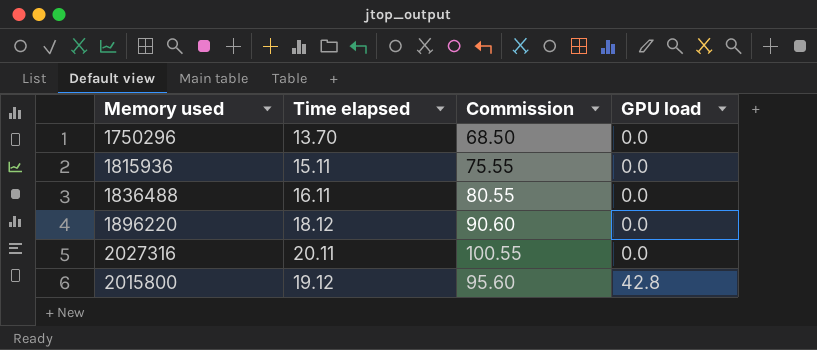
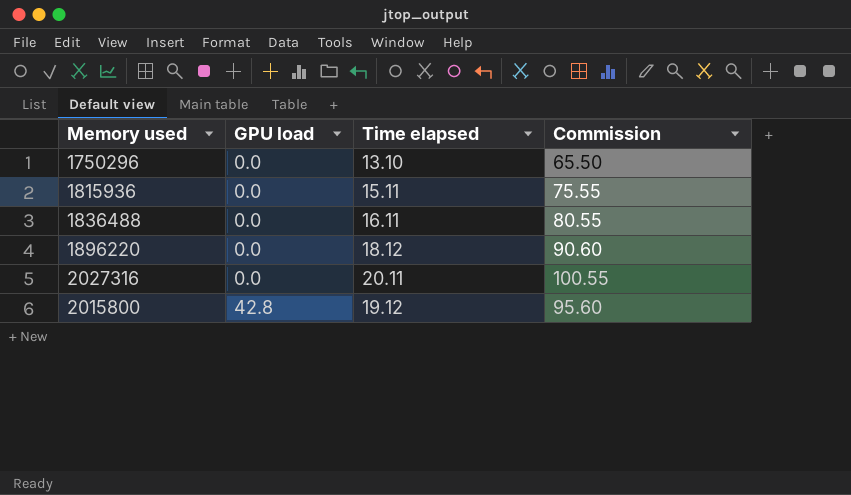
column GPU load | position: 4 -> 2
1750296 | Time elapsed: 13.70 -> 13.10
1750296 | Commission: 68.50 -> 65.50

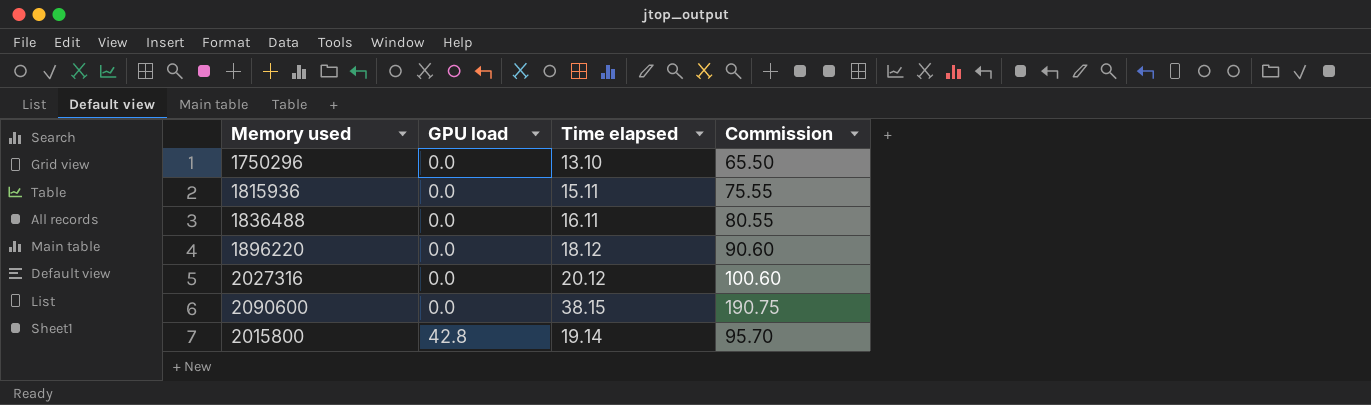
2027316 | Time elapsed: 20.11 -> 20.12
2027316 | Commission: 100.55 -> 100.60
row 2090600: none -> 0.0 | 38.15 | 190.75
2015800 | Time elapsed: 19.12 -> 19.14
2015800 | Commission: 95.60 -> 95.70

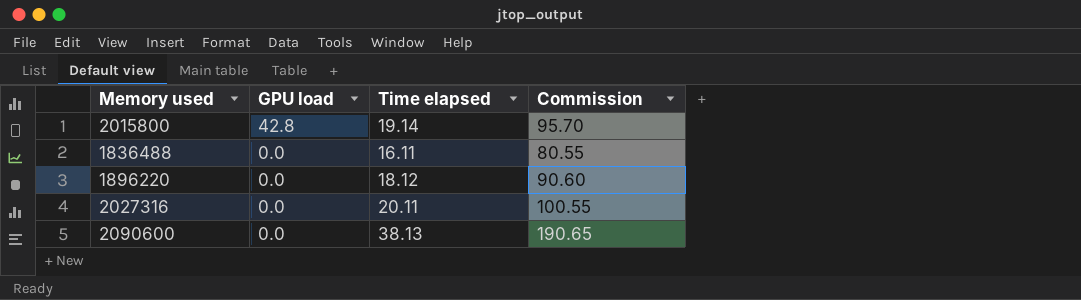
row order: GPU load ascending -> GPU load descending
row 1750296: 0.0 | 13.10 | 65.50 -> none
row 1815936: 0.0 | 15.11 | 75.55 -> none
2027316 | Time elapsed: 20.12 -> 20.11
2027316 | Commission: 100.60 -> 100.55
2090600 | Time elapsed: 38.15 -> 38.13
2090600 | Commission: 190.75 -> 190.65

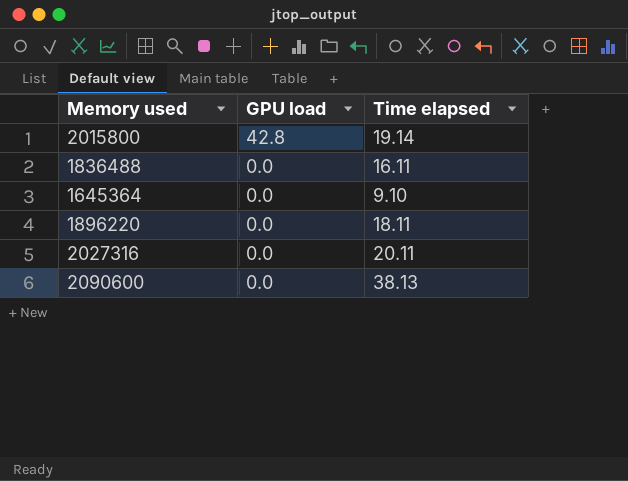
column Commission | formula: [Time elapsed] * 5 -> none
row 1645364: none -> 0.0 | 9.10
1896220 | Time elapsed: 18.12 -> 18.11

